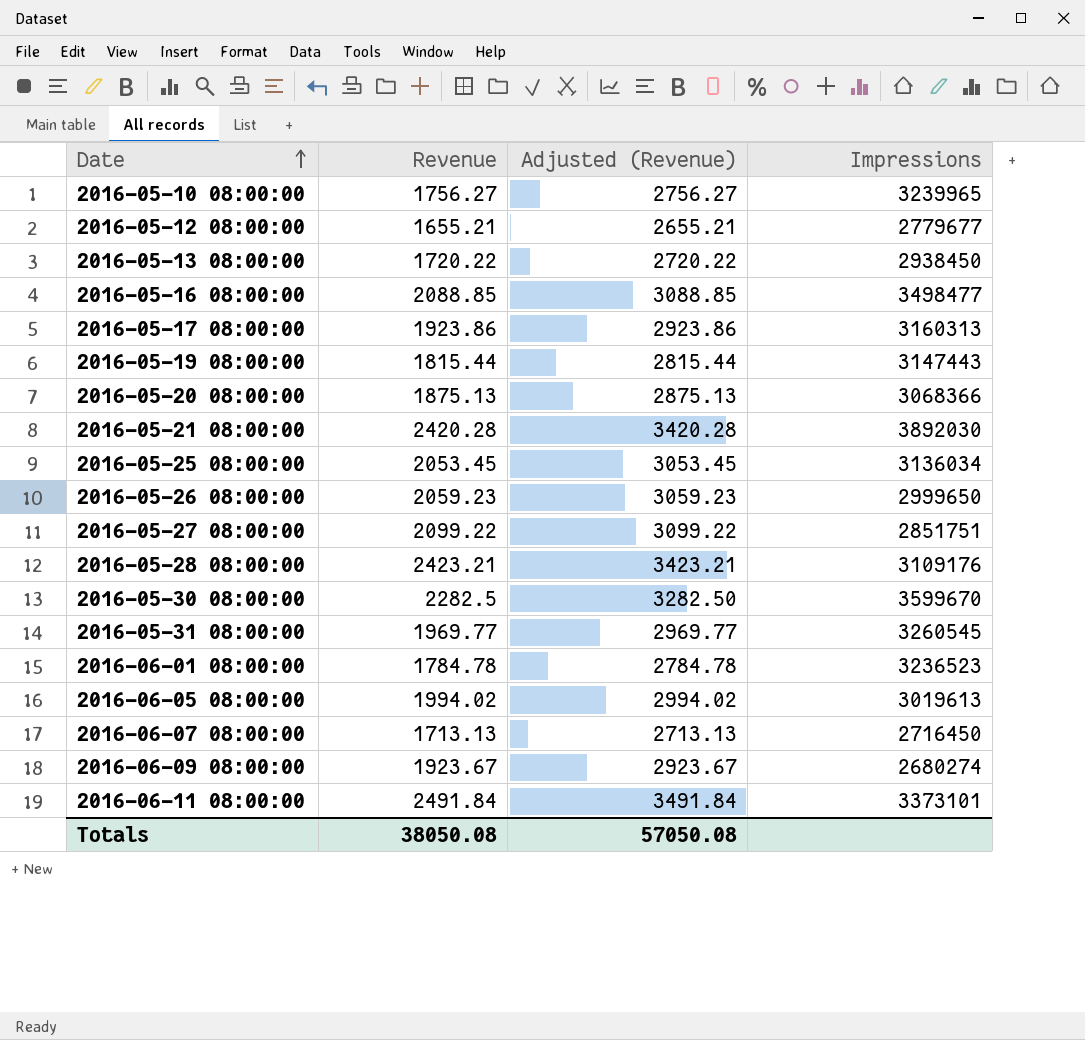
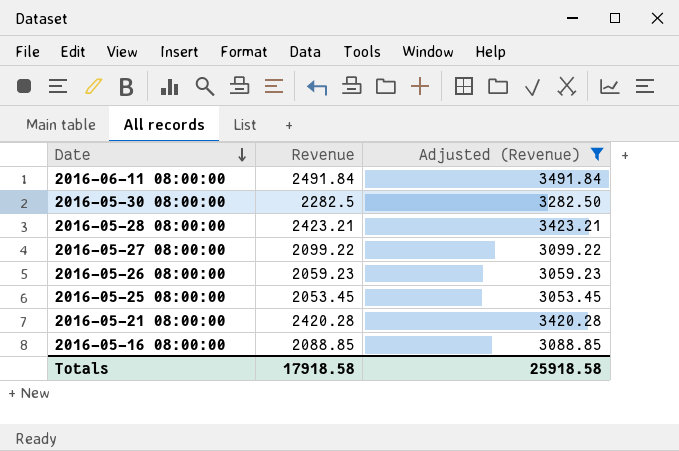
filter: none -> Adjusted (Revenue) >= 3053.45
row order: Date ascending -> Date descending
column Impressions | position: 4 -> none
Totals | Revenue: 38050.08 -> 17918.58
Totals | Adjusted (Revenue): 57050.08 -> 25918.58

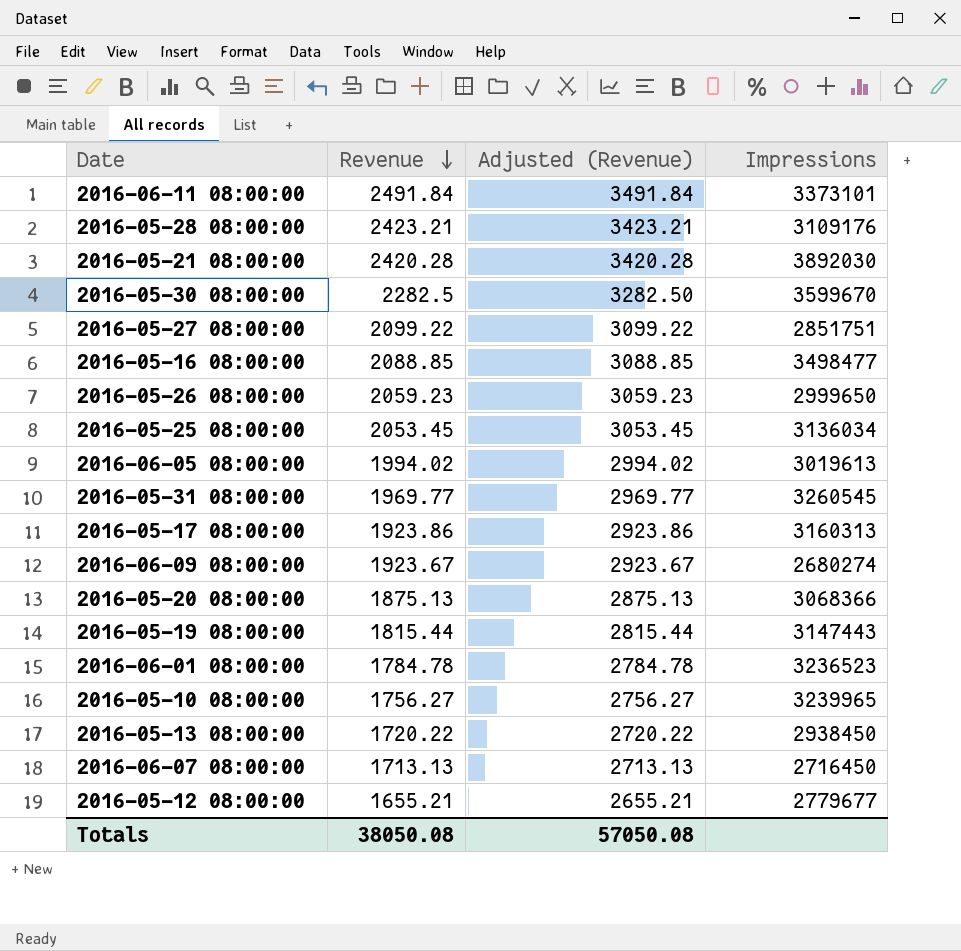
filter: Adjusted (Revenue) >= 3053.45 -> none
row order: Date descending -> Revenue descending
column Impressions | position: none -> 4
Totals | Revenue: 17918.58 -> 38050.08
Totals | Adjusted (Revenue): 25918.58 -> 57050.08

